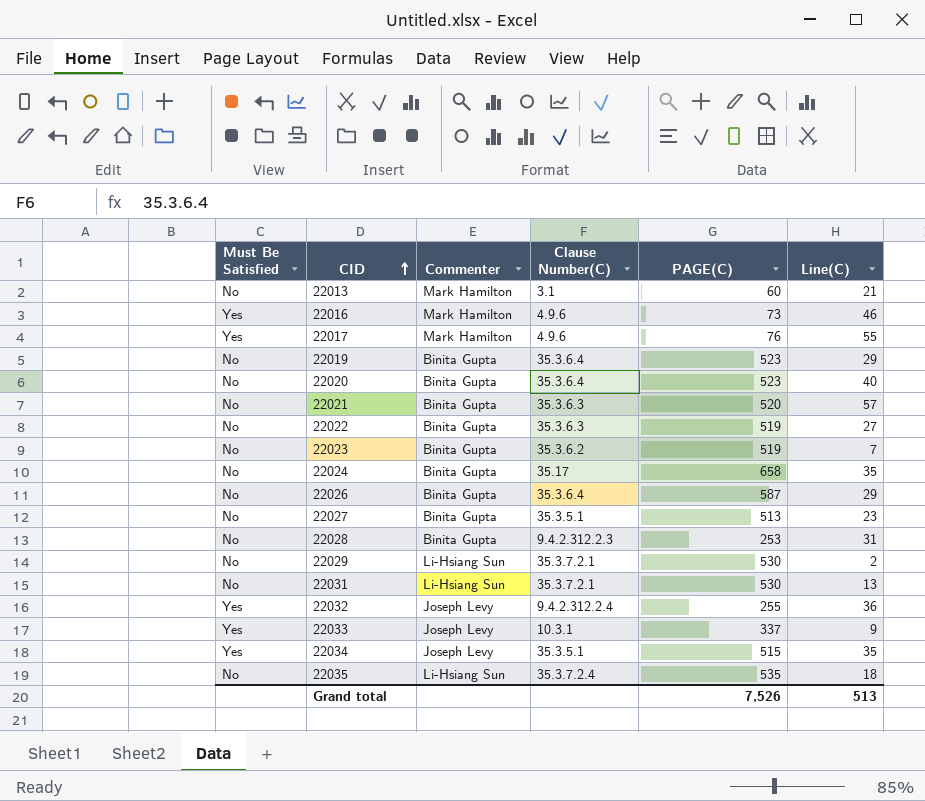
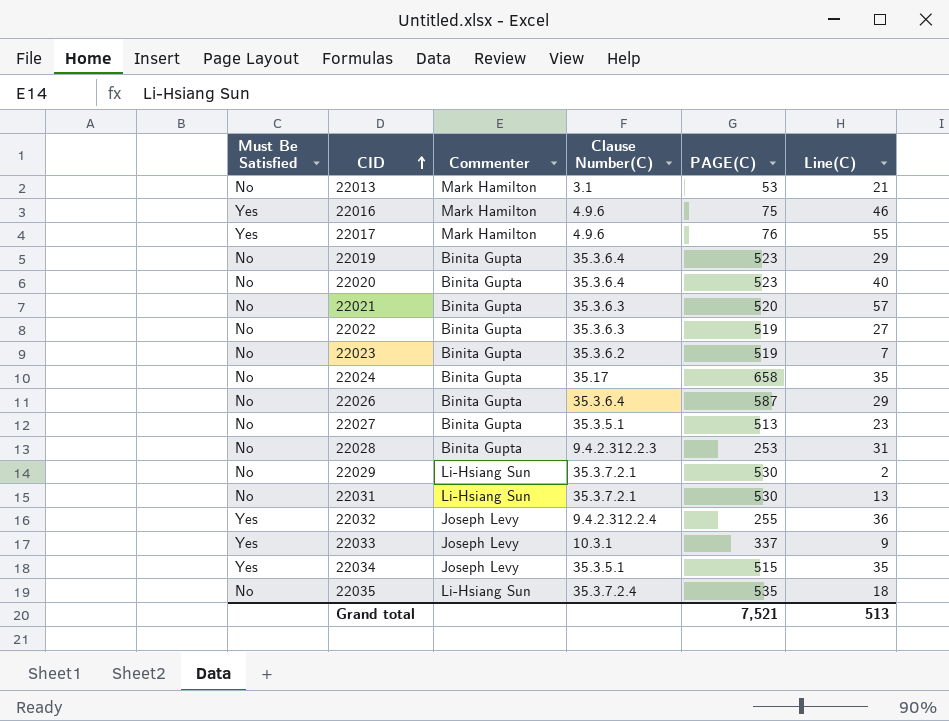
22013 | PAGE(C): 60 -> 53
22016 | PAGE(C): 73 -> 75
Grand total | PAGE(C): 7,526 -> 7,521

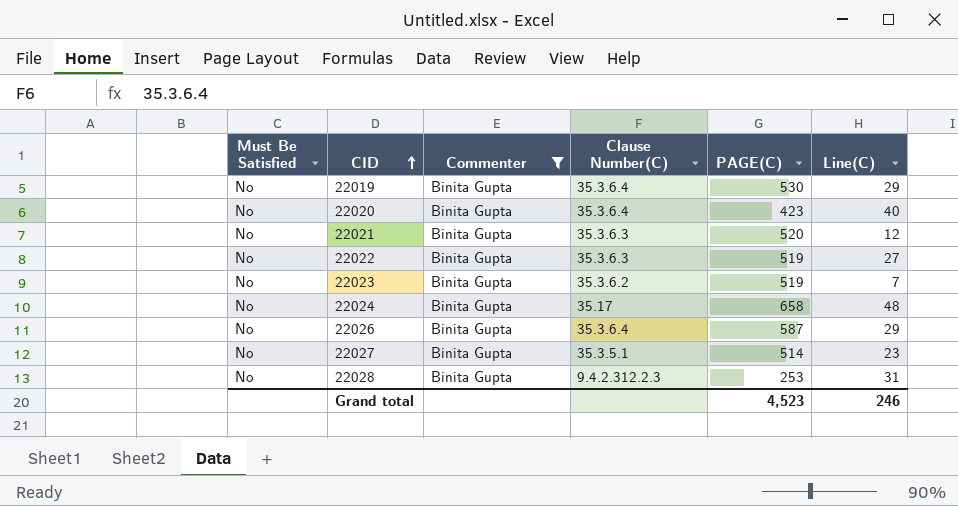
filter: none -> Commenter = Binita Gupta
22019 | PAGE(C): 523 -> 530
22020 | PAGE(C): 523 -> 423
22021 | Line(C): 57 -> 12
22024 | Line(C): 35 -> 48
22027 | PAGE(C): 513 -> 514
Grand total | PAGE(C): 7,521 -> 4,523
Grand total | Line(C): 513 -> 246

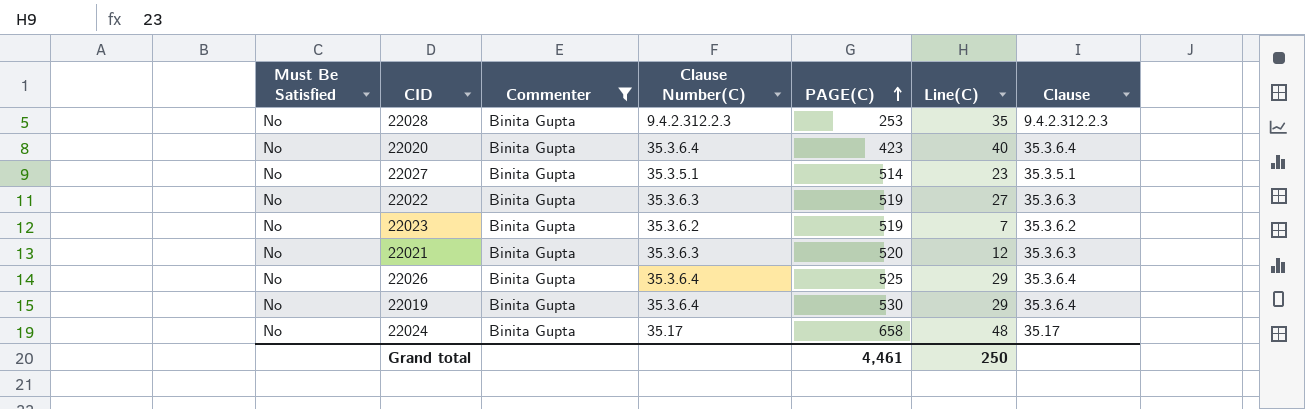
row order: CID ascending -> PAGE(C) ascending
column Clause | position: none -> 7
22028 | Line(C): 31 -> 35
22026 | PAGE(C): 587 -> 525
Grand total | PAGE(C): 4,523 -> 4,461
Grand total | Line(C): 246 -> 250

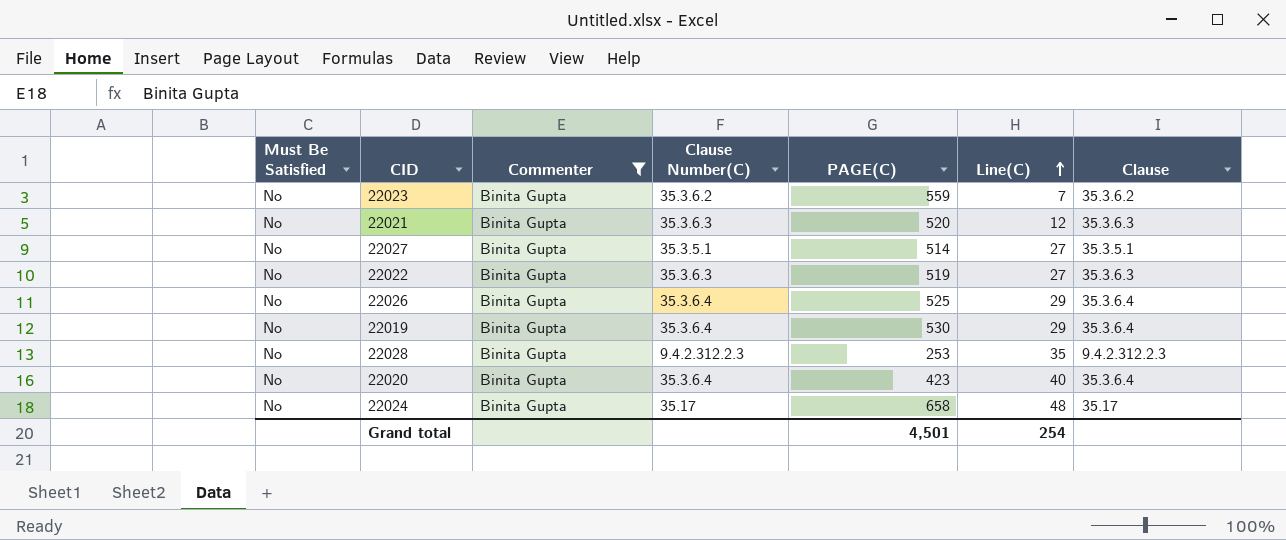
row order: PAGE(C) ascending -> Line(C) ascending
22023 | PAGE(C): 519 -> 559
22027 | Line(C): 23 -> 27
Grand total | PAGE(C): 4,461 -> 4,501
Grand total | Line(C): 250 -> 254

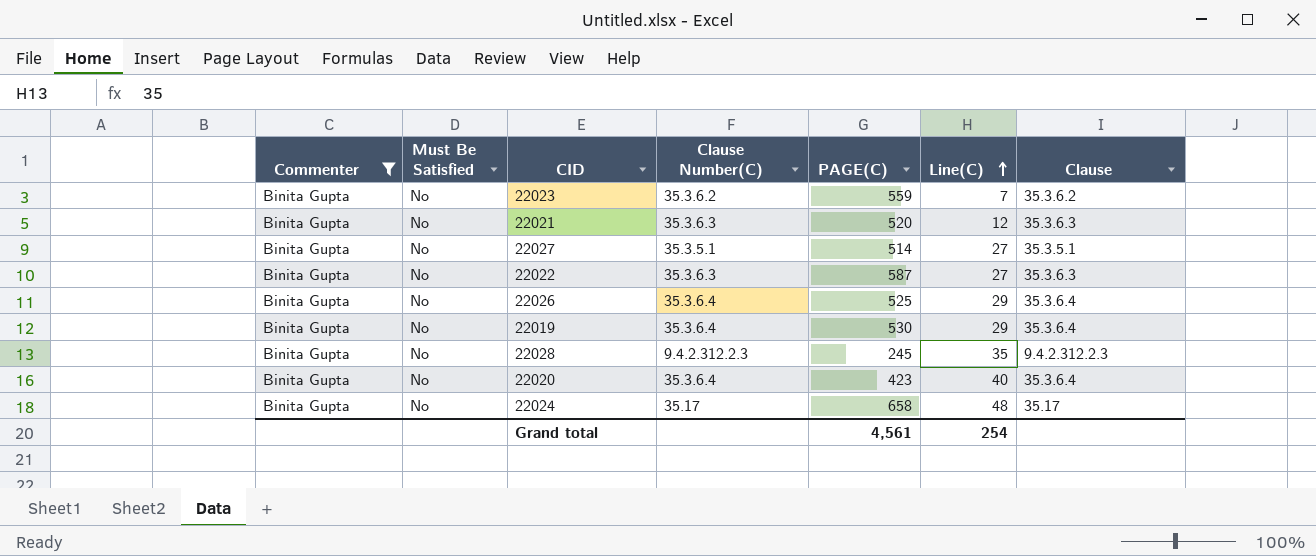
column Commenter | position: 3 -> 1
22022 | PAGE(C): 519 -> 587
22028 | PAGE(C): 253 -> 245
Grand total | PAGE(C): 4,501 -> 4,561

